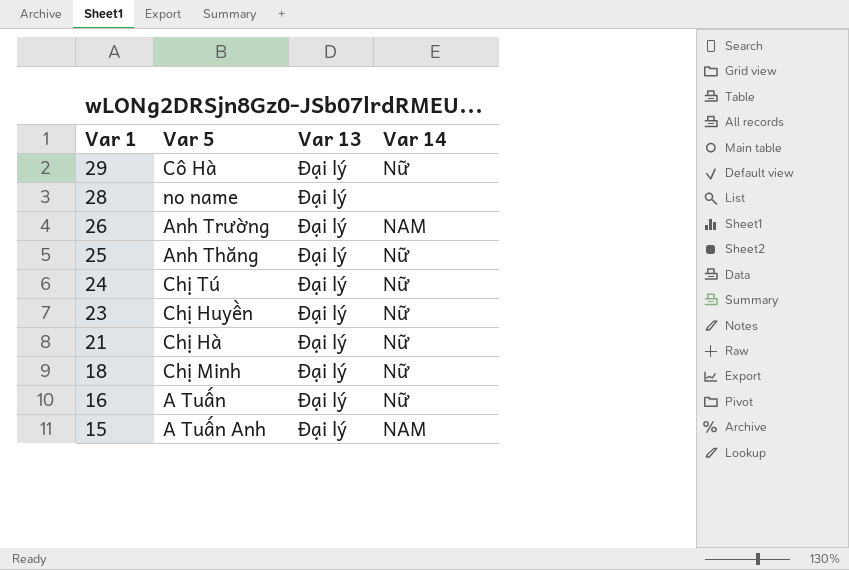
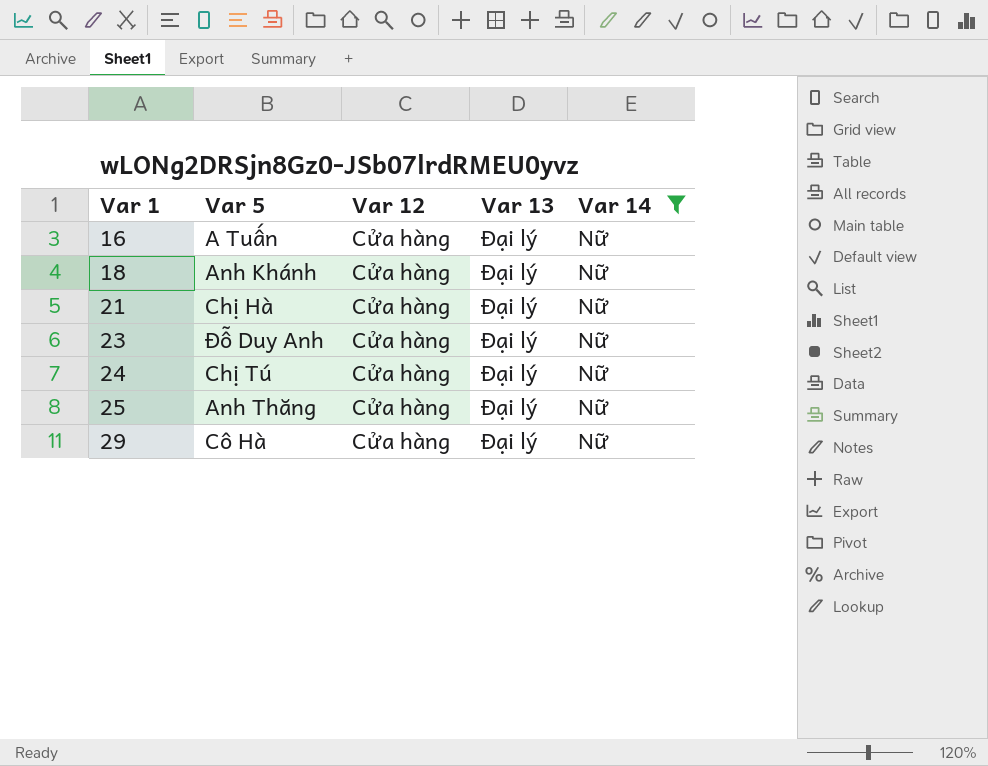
filter: none -> Var 14 = Nữ
row order: Var 1 descending -> Var 1 ascending
column Var 12 | position: none -> 3
18 | Var 5: Chị Minh -> Anh Khánh
23 | Var 5: Chị Huyền -> Đỗ Duy Anh

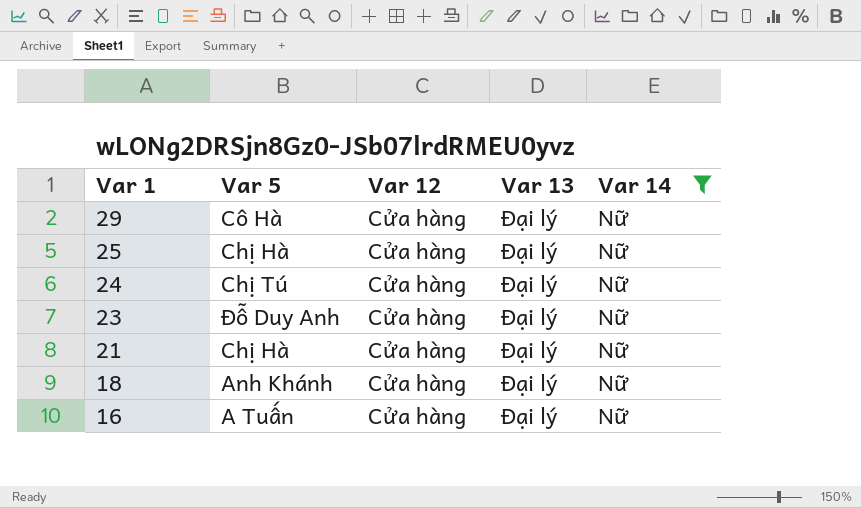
row order: Var 1 ascending -> Var 1 descending
25 | Var 5: Anh Thăng -> Chị Hà

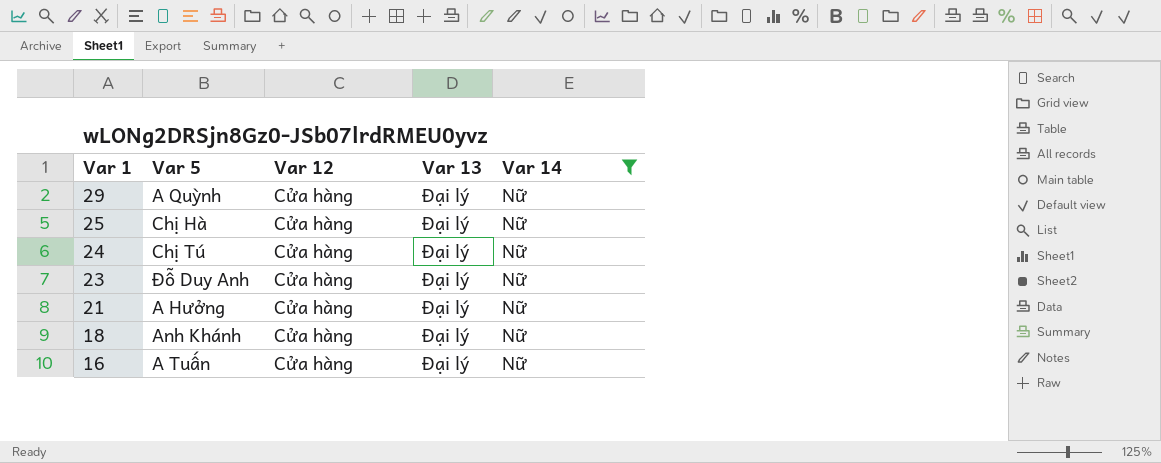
29 | Var 5: Cô Hà -> A Quỳnh
21 | Var 5: Chị Hà -> A Hưởng

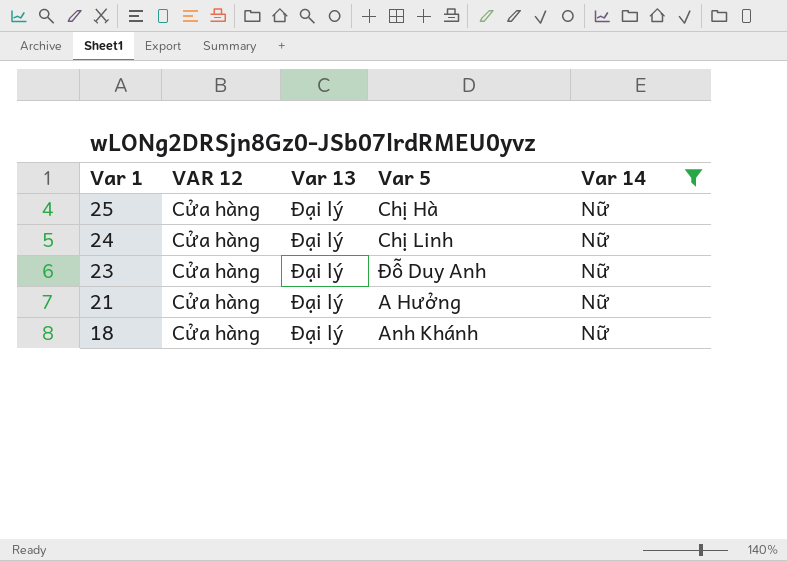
column name: Var 12 -> VAR 12
column Var 5 | position: 2 -> 4
row 29: A Quỳnh | Cửa hàng | Đại lý | Nữ -> none
row 16: A Tuấn | Cửa hàng | Đại lý | Nữ -> none
24 | Var 5: Chị Tú -> Chị Linh

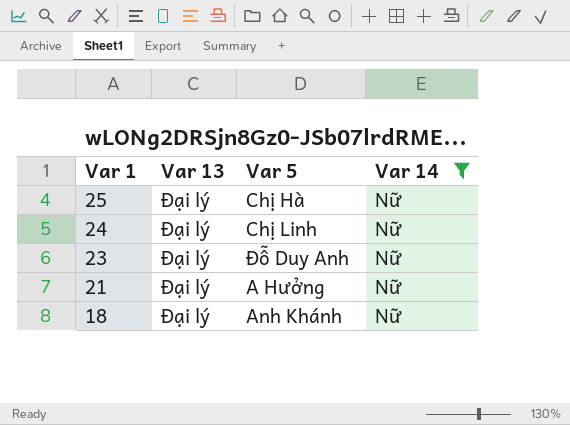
column VAR 12 | position: 2 -> none

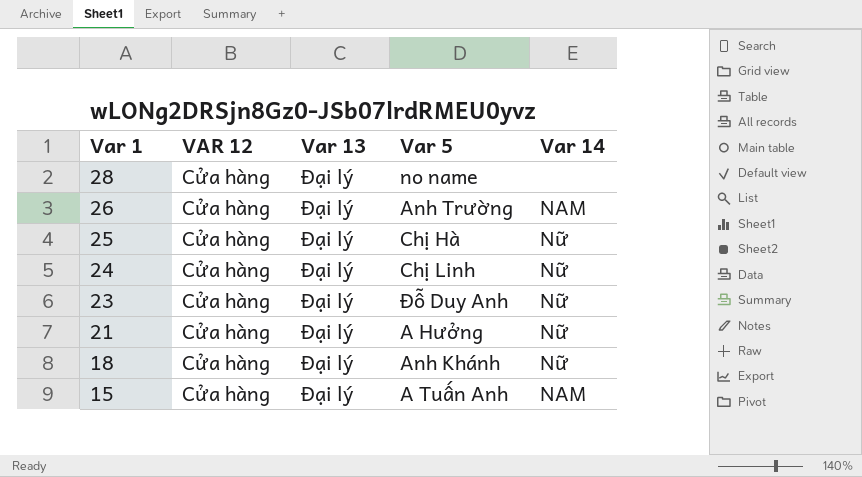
filter: Var 14 = Nữ -> none
column VAR 12 | position: none -> 2

